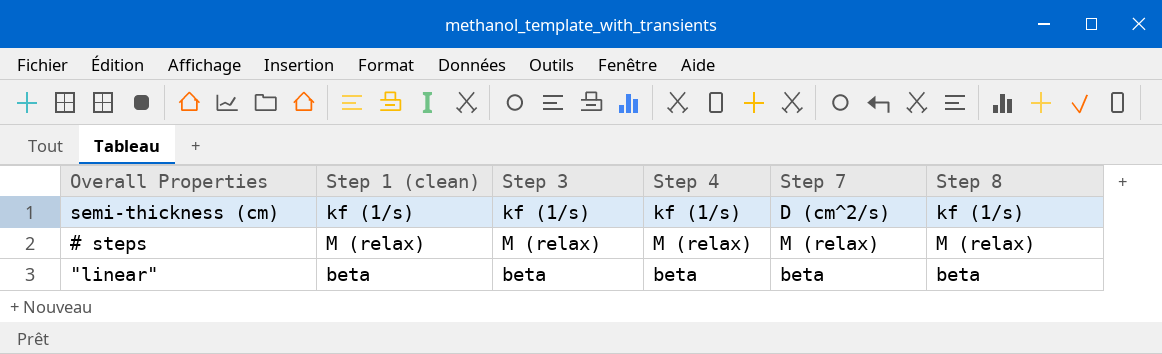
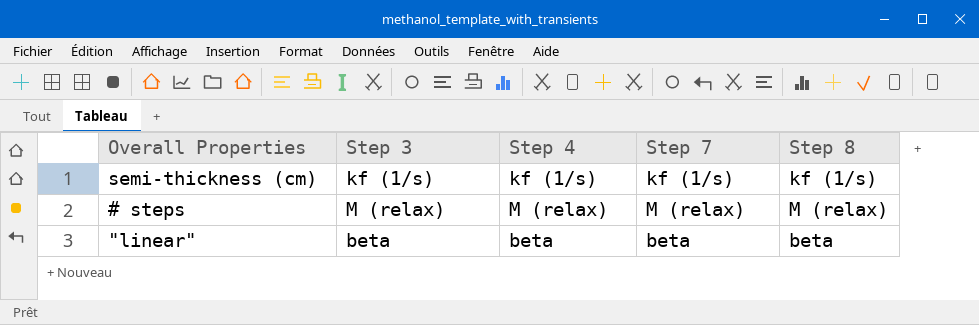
column Step 1 (clean) | position: 2 -> none
semi-thickness (cm) | Step 7: D (cm^2/s) -> kf (1/s)

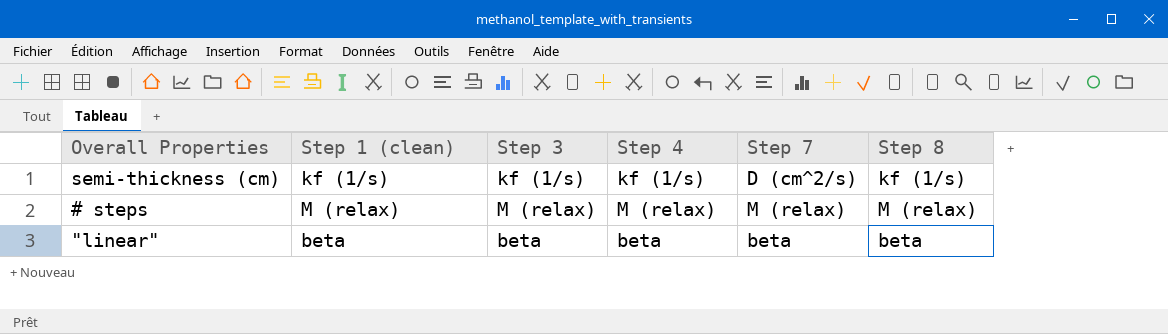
column Step 1 (clean) | position: none -> 2
semi-thickness (cm) | Step 7: kf (1/s) -> D (cm^2/s)

